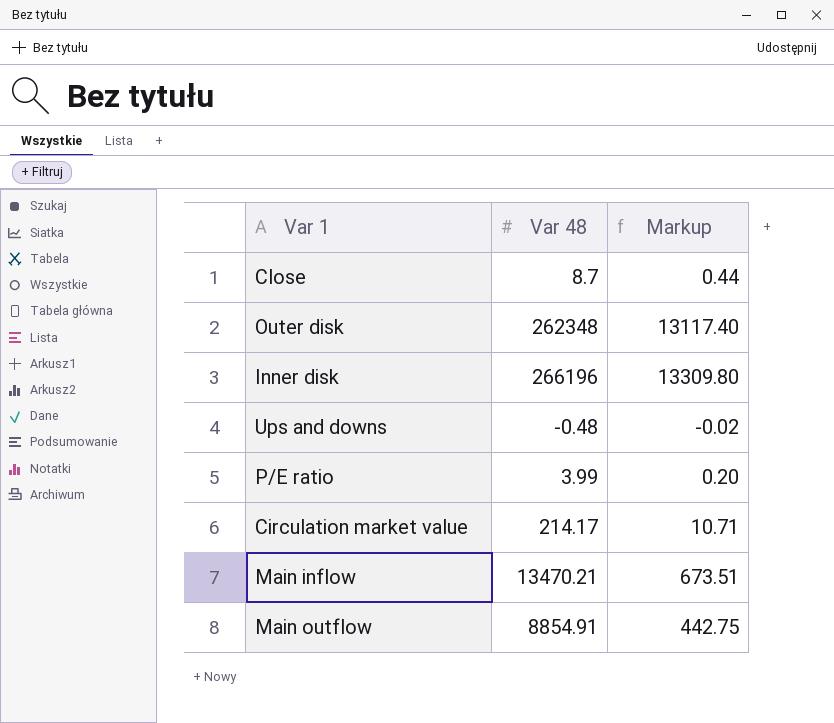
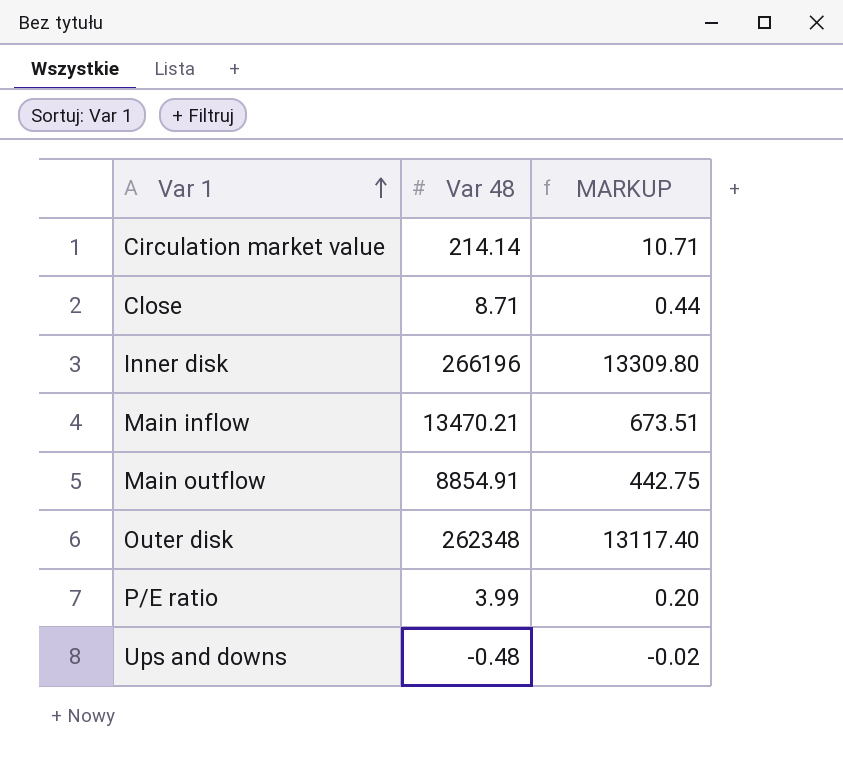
row order: none -> Var 1 ascending
column name: Markup -> MARKUP
Circulation market value | Var 48: 214.17 -> 214.14
Close | Var 48: 8.7 -> 8.71

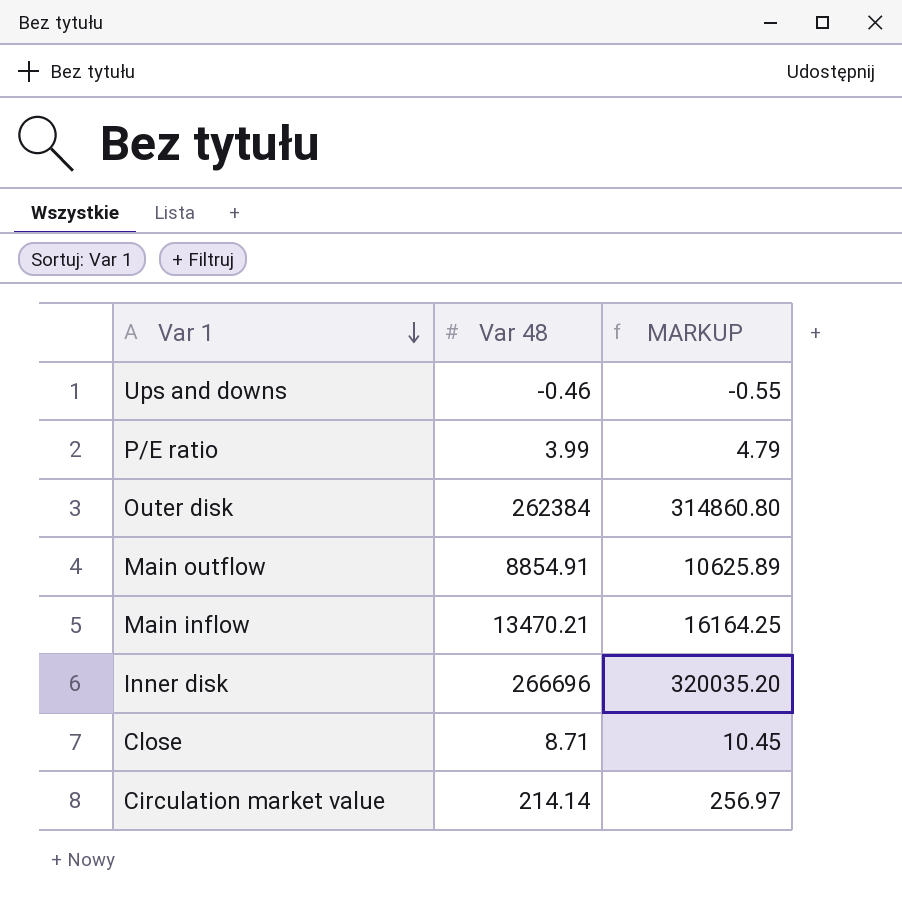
row order: Var 1 ascending -> Var 1 descending
column MARKUP | formula: [Var 48] * 0.05 -> [Var 48] * 1.2
Ups and downs | Var 48: -0.48 -> -0.46
Outer disk | Var 48: 262348 -> 262384
Inner disk | Var 48: 266196 -> 266696

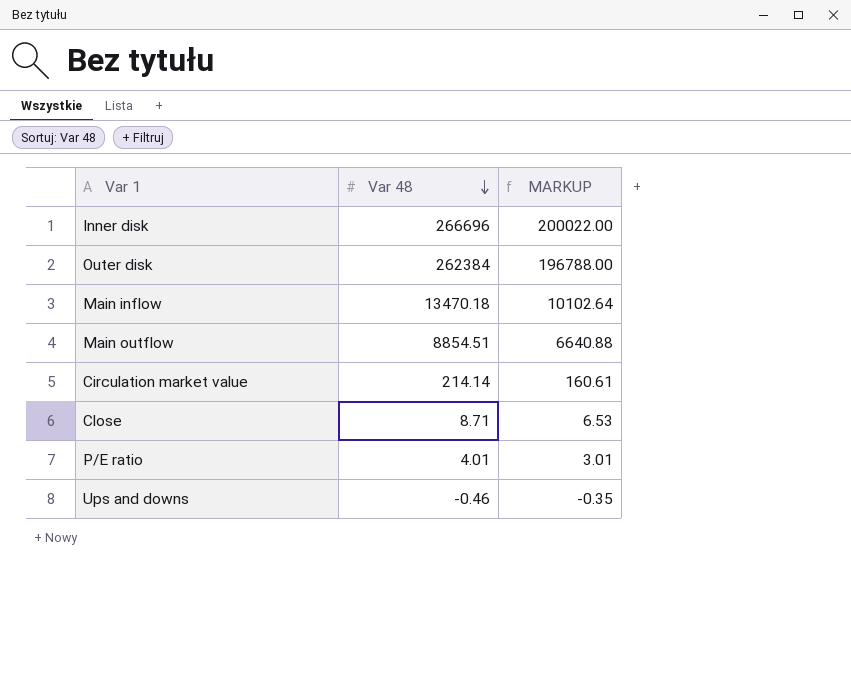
row order: Var 1 descending -> Var 48 descending
column MARKUP | formula: [Var 48] * 1.2 -> [Var 48] * 0.75
Main inflow | Var 48: 13470.21 -> 13470.18
Main outflow | Var 48: 8854.91 -> 8854.51
P/E ratio | Var 48: 3.99 -> 4.01

